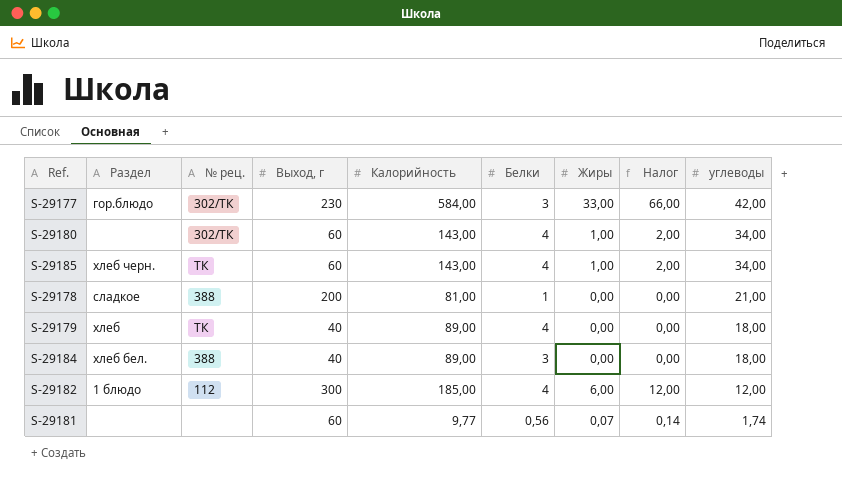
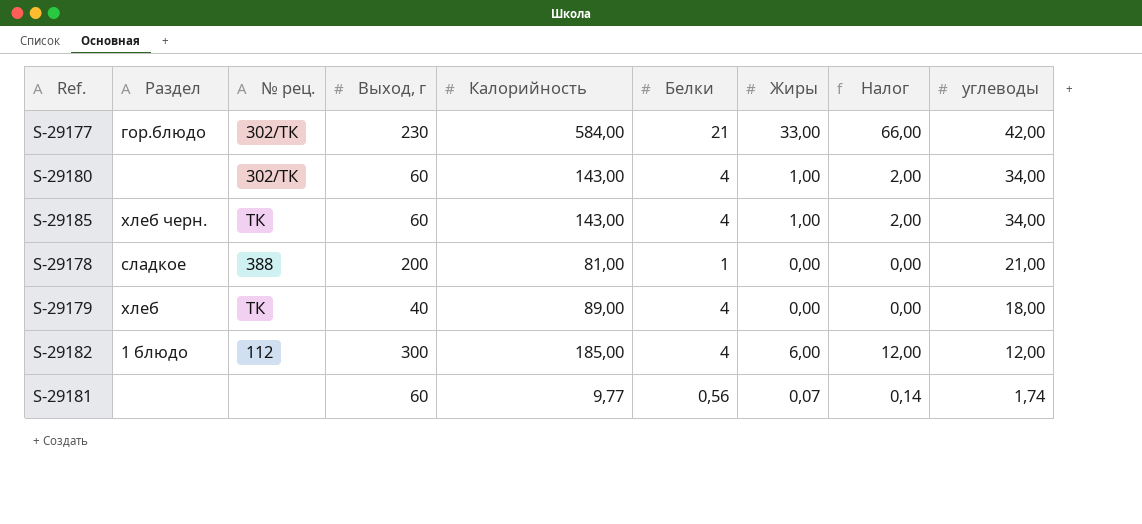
row S-29184: хлеб бел. | 388 | 40 | 89,00 | 3 | 0,00 | 0,00 | 18,00 -> none
S-29177 | Белки: 3 -> 21

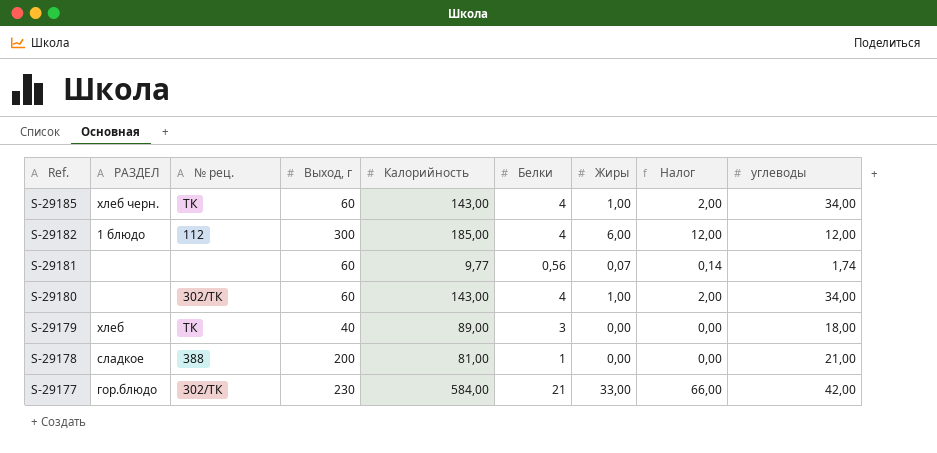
row order: углеводы descending -> Ref. descending
column name: Раздел -> РАЗДЕЛ
S-29179 | Белки: 4 -> 3

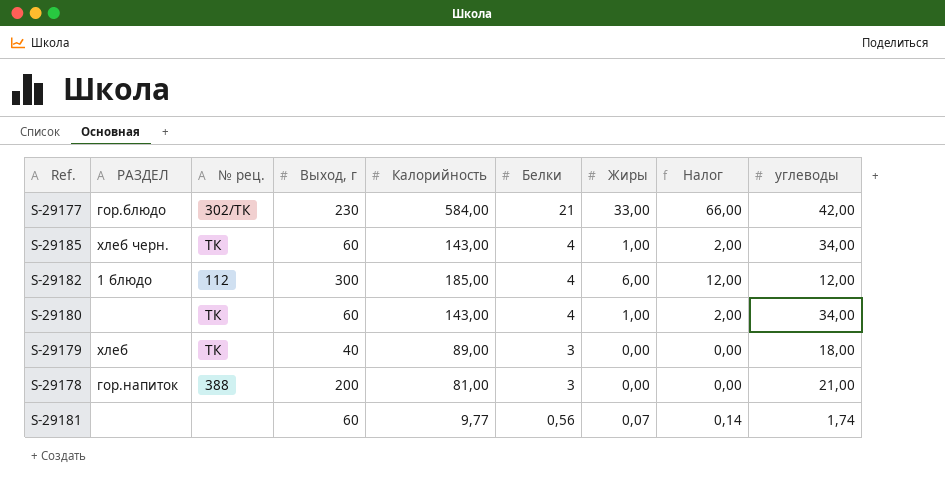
row order: Ref. descending -> Белки descending
S-29180 | № рец.: 302/ТК -> ТК
S-29178 | РАЗДЕЛ: сладкое -> гор.напиток
S-29178 | Белки: 1 -> 3

